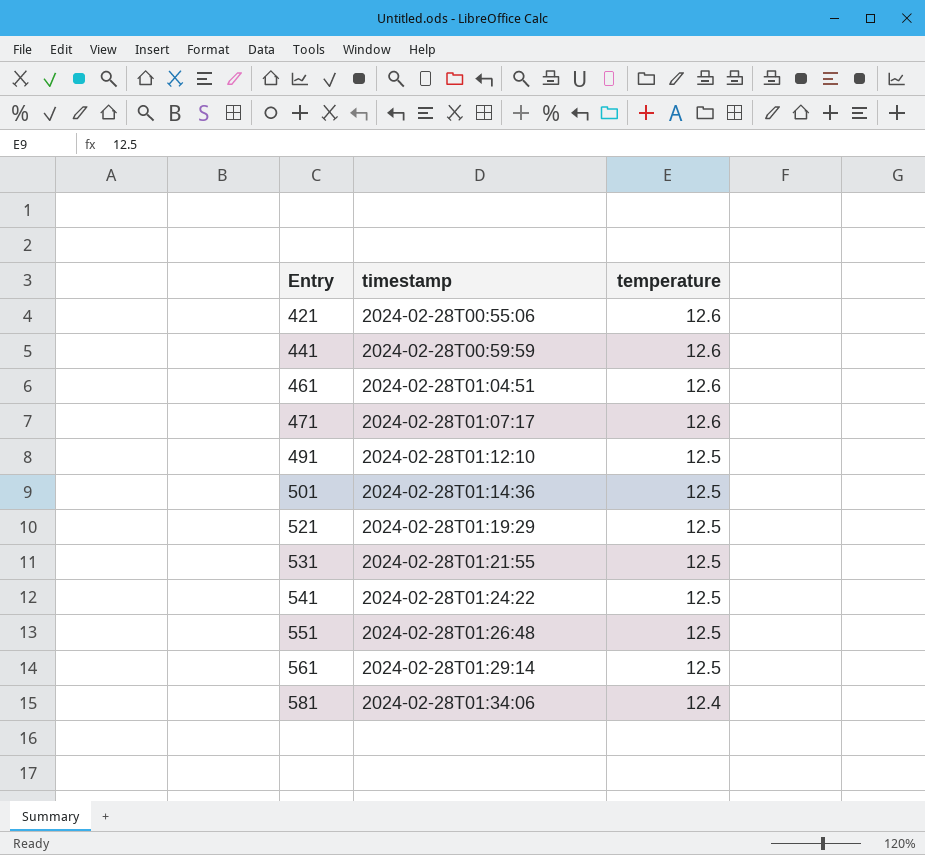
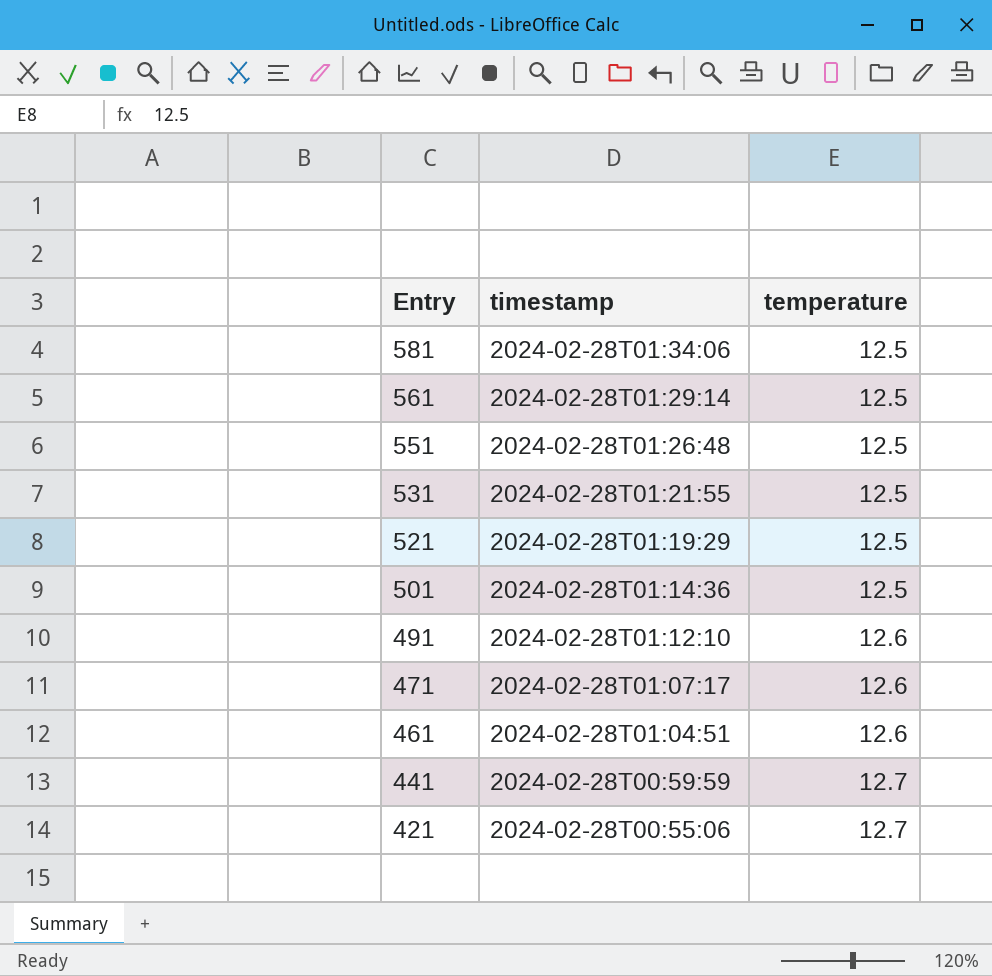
row order: Entry ascending -> Entry descending
row 541: 2024-02-28T01:24:22 | 12.5 -> none
581 | temperature: 12.4 -> 12.5
491 | temperature: 12.5 -> 12.6
441 | temperature: 12.6 -> 12.7
421 | temperature: 12.6 -> 12.7

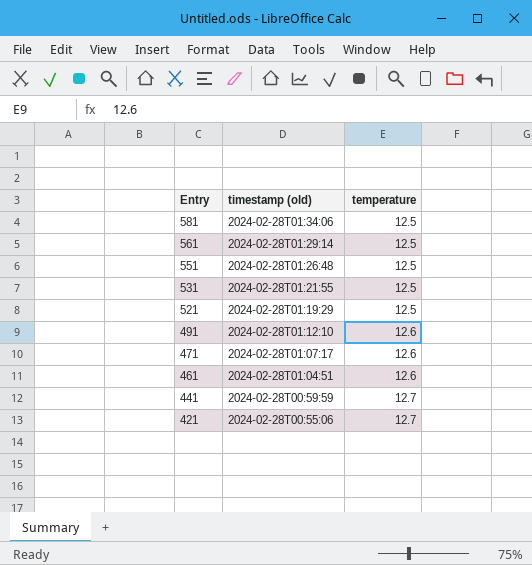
column name: timestamp -> timestamp (old)
row 501: 2024-02-28T01:14:36 | 12.5 -> none

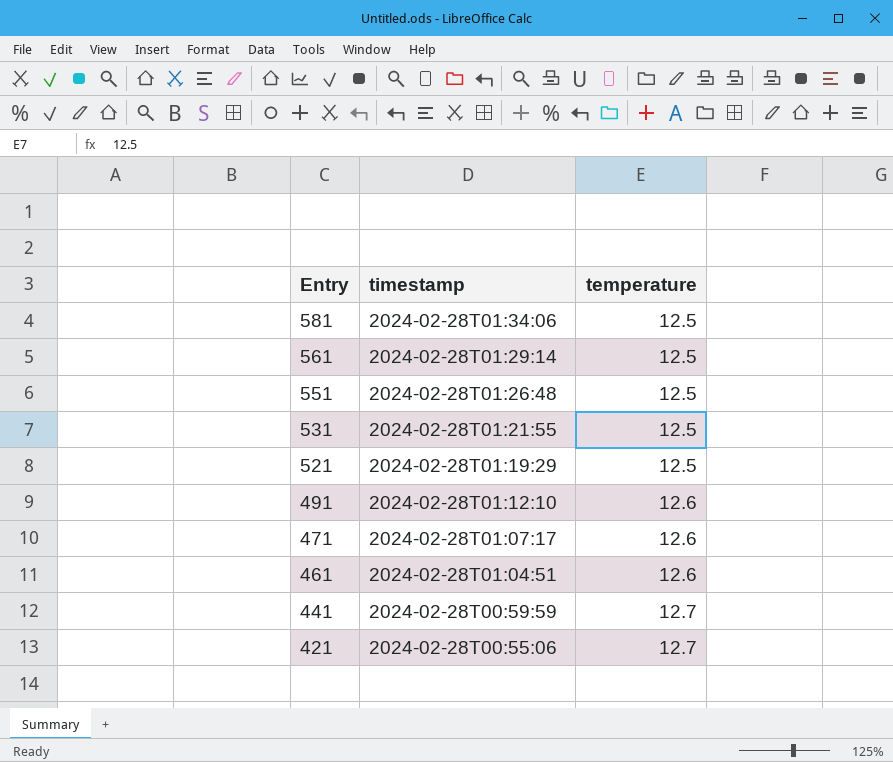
column name: timestamp (old) -> timestamp

